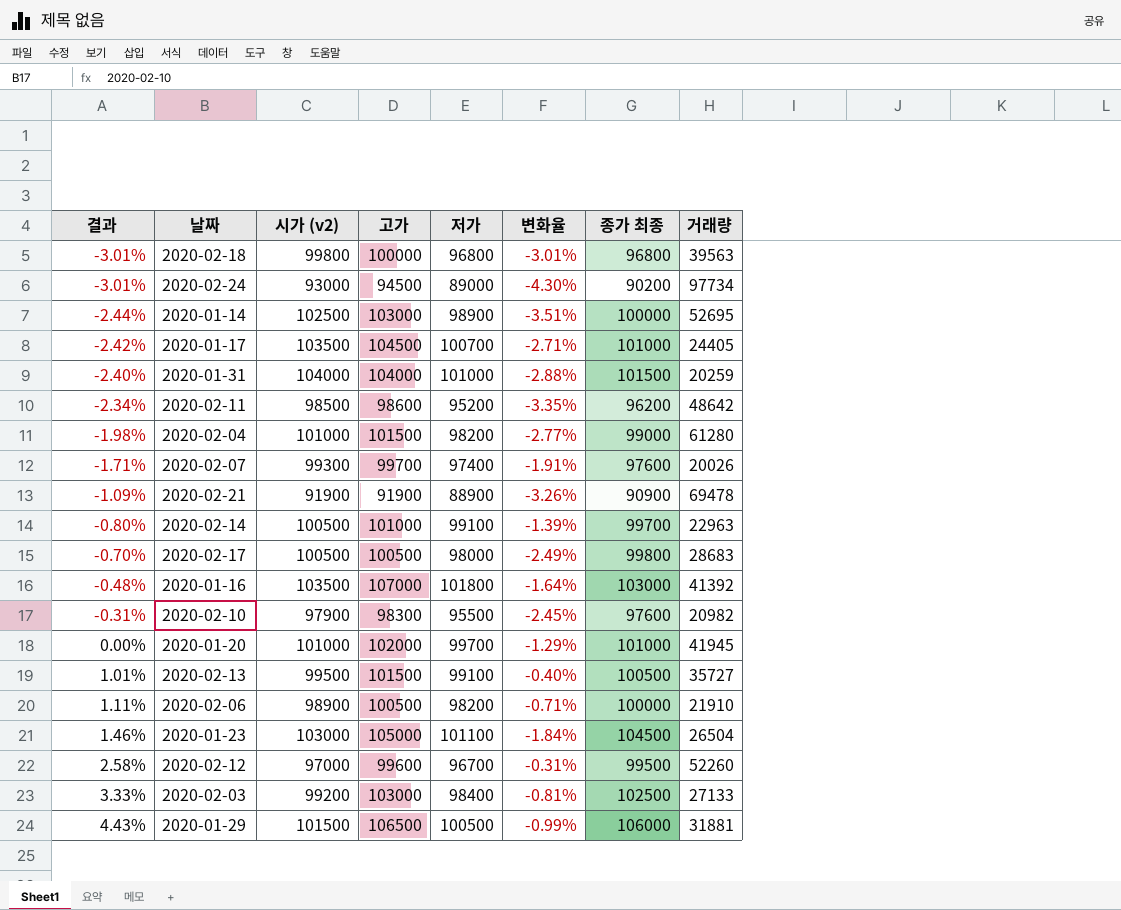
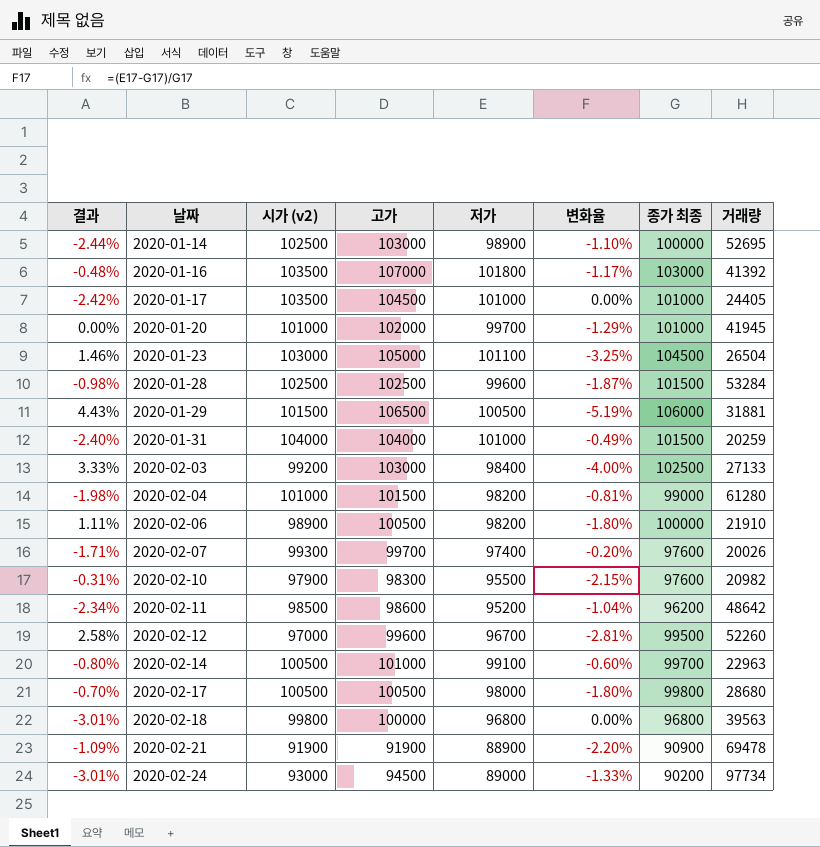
row order: 결과 ascending -> 날짜 ascending
column 변화율 | formula: ([저가] - [시가 (v2)]) / [시가 (v2)] -> ([저가] - [종가 최종]) / [종가 최종]
row 2020-02-13: 1.01% | 99500 | 101500 | 99100 | -0.40% | 100500 | 35727 -> none
2020-01-17 | 저가: 100700 -> 101000
row 2020-01-28: none -> -0.98% | 102500 | 102500 | 99600 | -1.87% | 101500 | 53284
2020-02-17 | 거래량: 28683 -> 28680

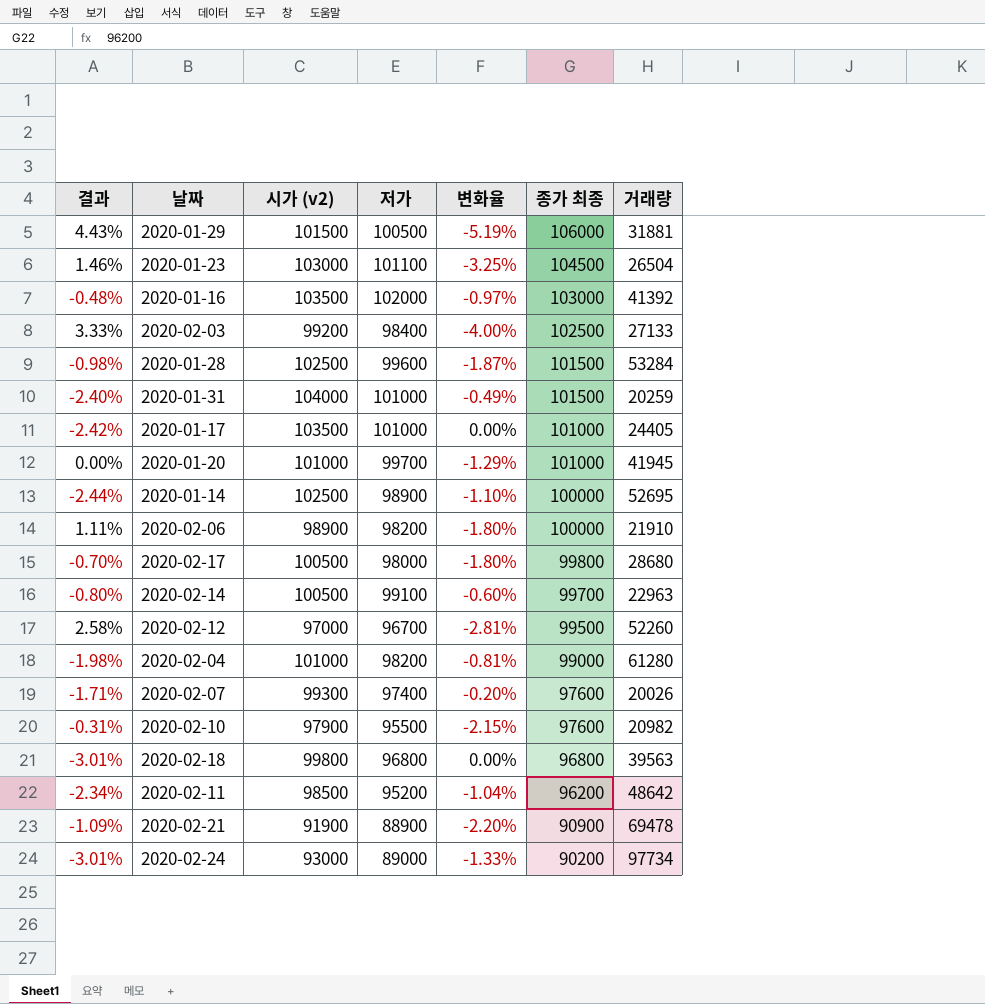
row order: 날짜 ascending -> 종가 최종 descending
column 고가 | position: 4 -> none
2020-01-16 | 저가: 101800 -> 102000
2020-01-16 | 변화율: -1.17% -> -0.97%

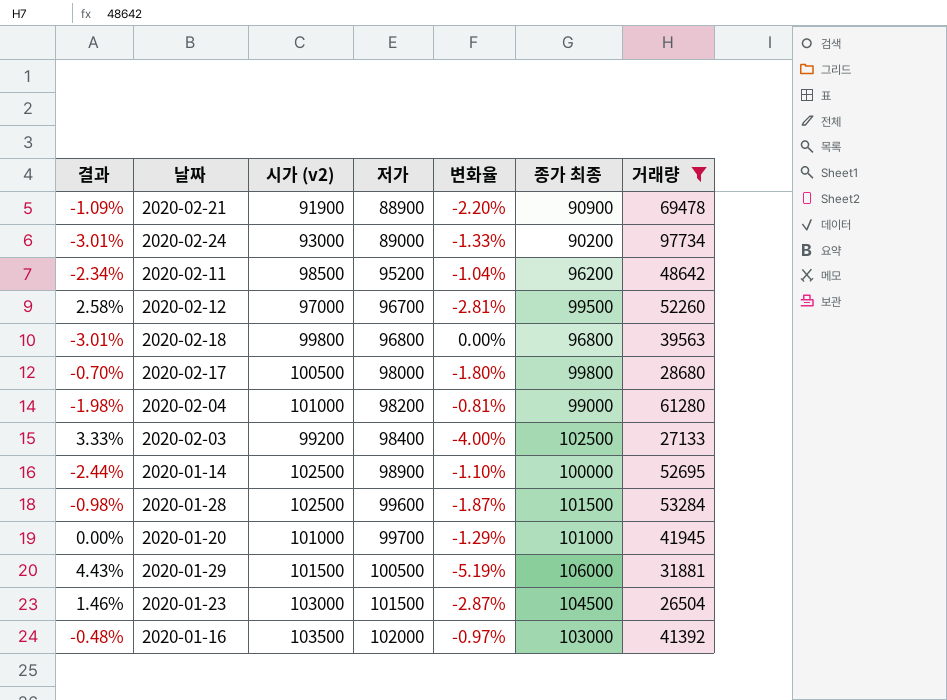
filter: none -> 거래량 >= 26504
row order: 종가 최종 descending -> 저가 ascending
2020-01-23 | 저가: 101100 -> 101500
2020-01-23 | 변화율: -3.25% -> -2.87%

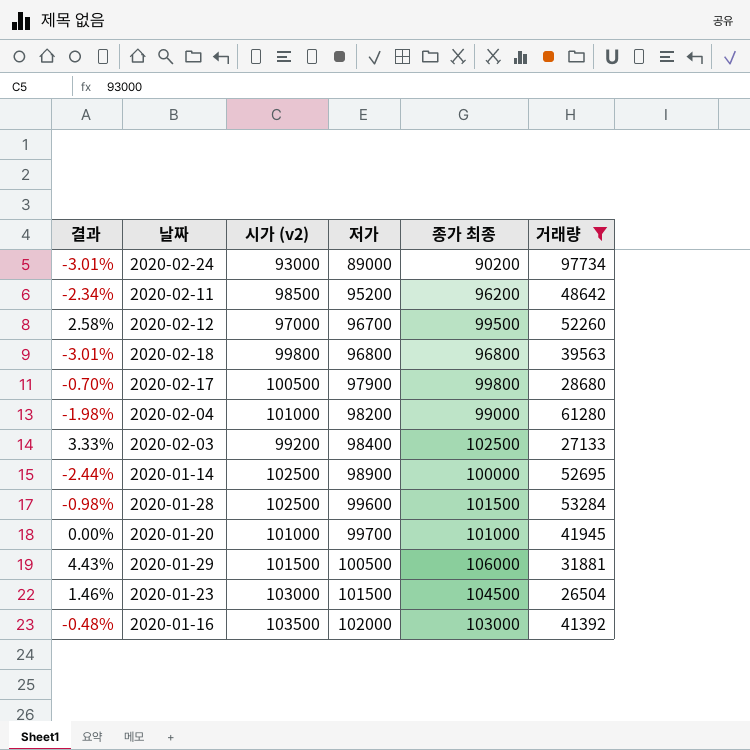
column 변화율 | formula: ([저가] - [종가 최종]) / [종가 최종] -> none
row 2020-02-21: -1.09% | 91900 | 88900 | -2.20% | 90900 | 69478 -> none
2020-02-17 | 저가: 98000 -> 97900

